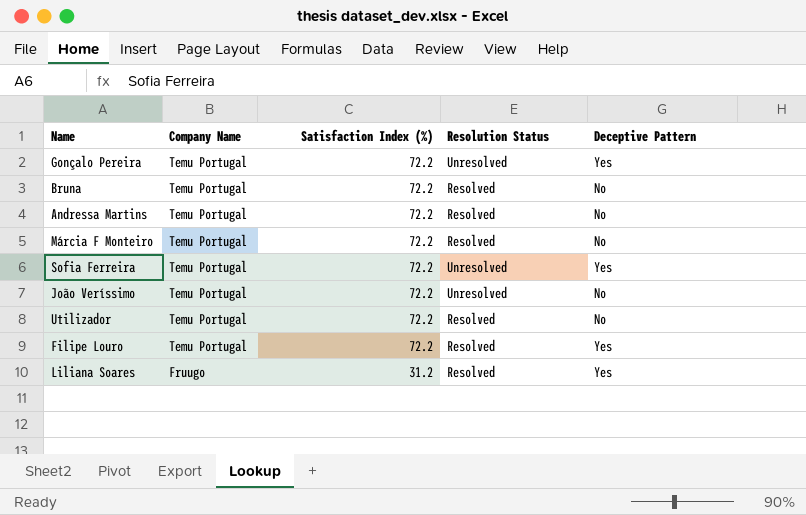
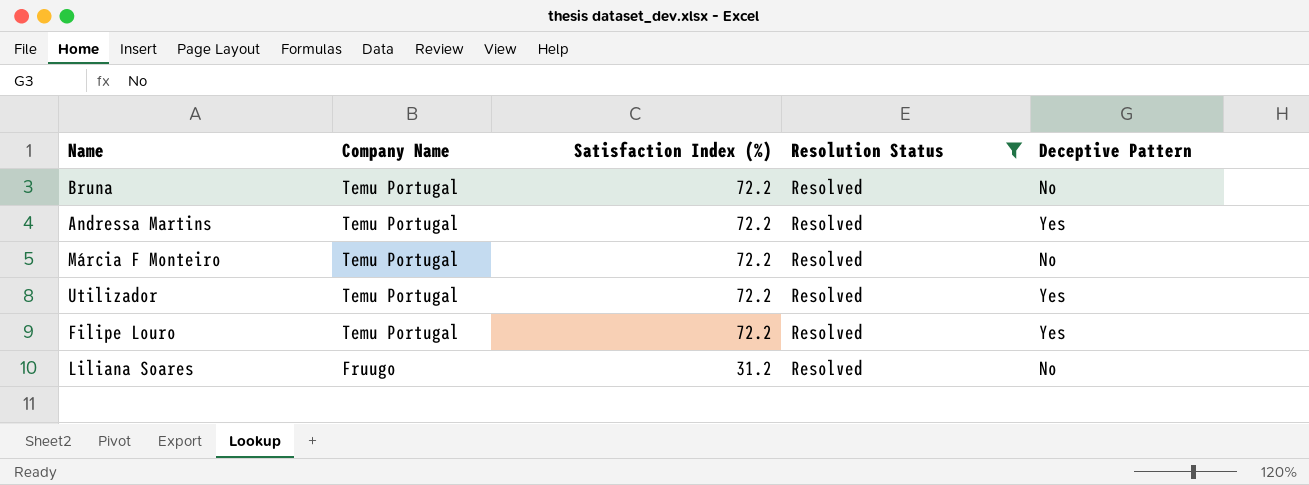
filter: none -> Resolution Status = Resolved
Andressa Martins | Deceptive Pattern: No -> Yes
Utilizador | Deceptive Pattern: No -> Yes
Liliana Soares | Deceptive Pattern: Yes -> No

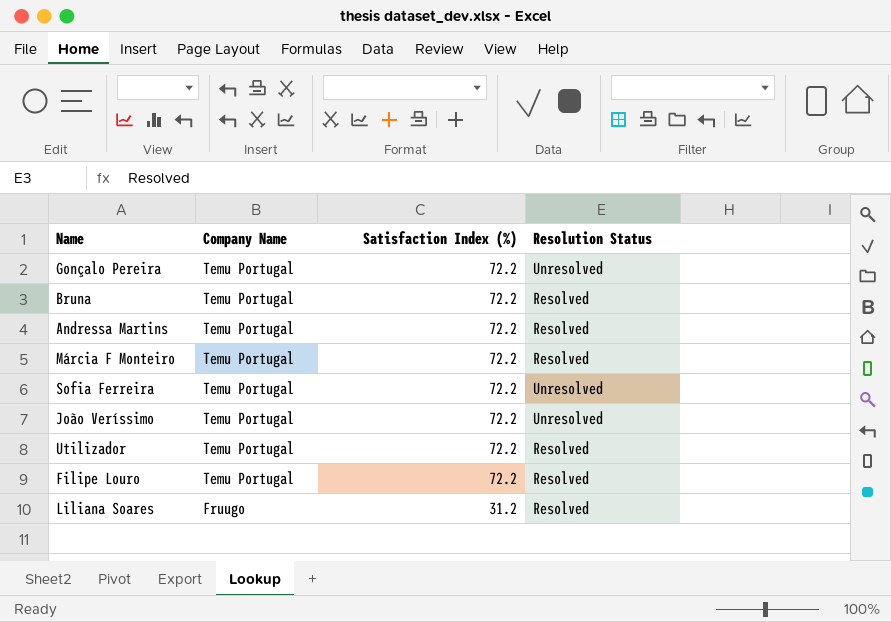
filter: Resolution Status = Resolved -> none
column Deceptive Pattern | position: 5 -> none

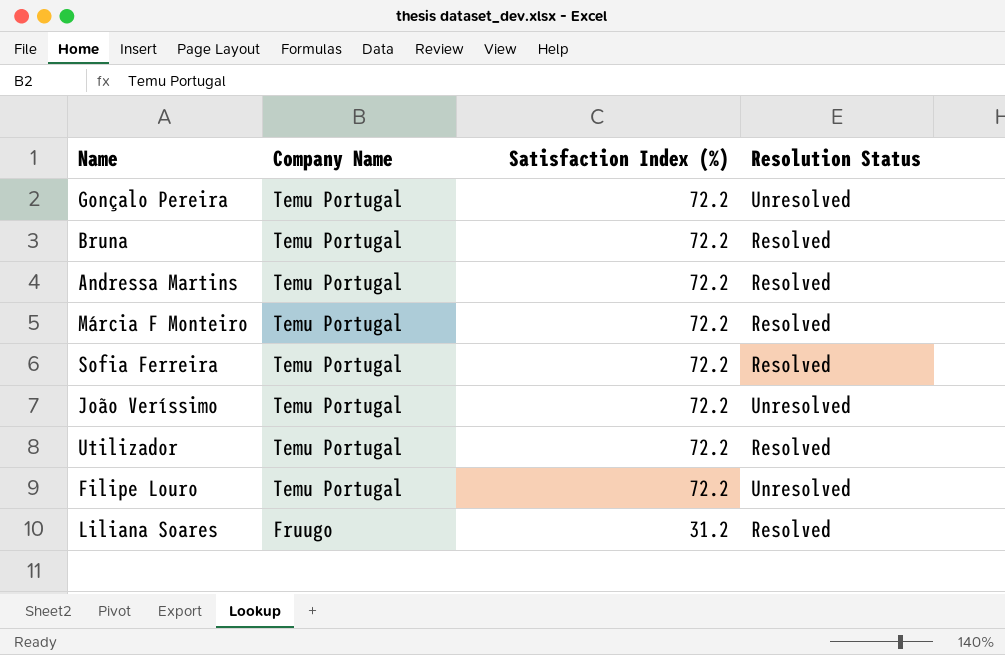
Sofia Ferreira | Resolution Status: Unresolved -> Resolved
Filipe Louro | Resolution Status: Resolved -> Unresolved

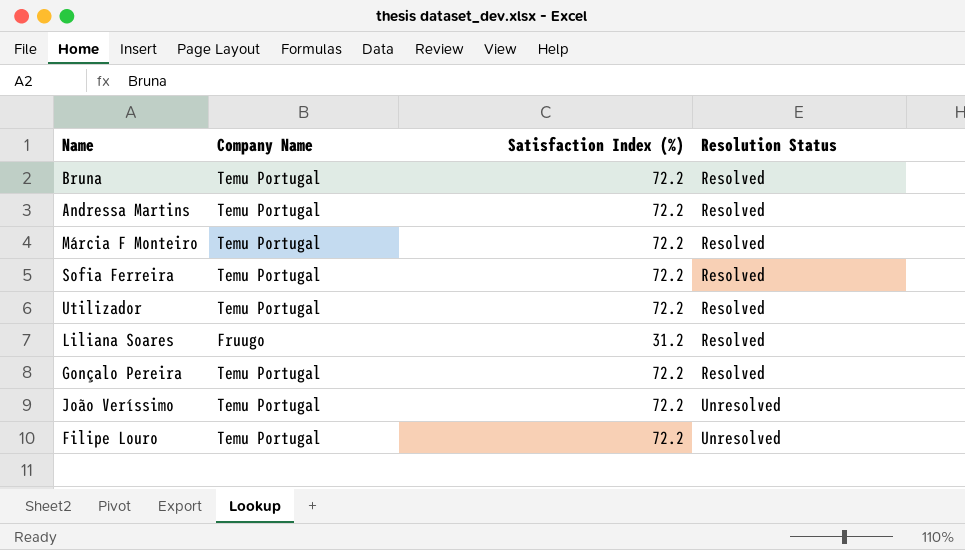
row order: Company Name descending -> Resolution Status ascending
Gonçalo Pereira | Resolution Status: Unresolved -> Resolved

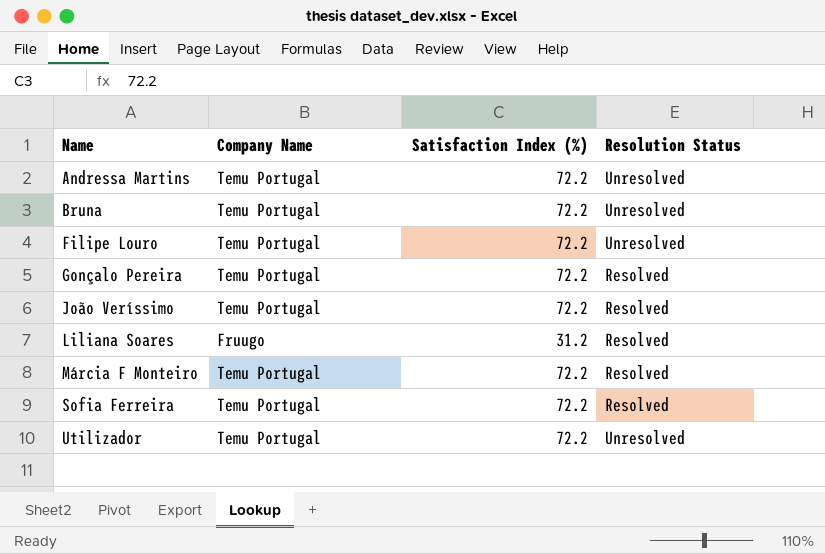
row order: Resolution Status ascending -> Name ascending
Andressa Martins | Resolution Status: Resolved -> Unresolved
Bruna | Resolution Status: Resolved -> Unresolved
João Veríssimo | Resolution Status: Unresolved -> Resolved
Utilizador | Resolution Status: Resolved -> Unresolved

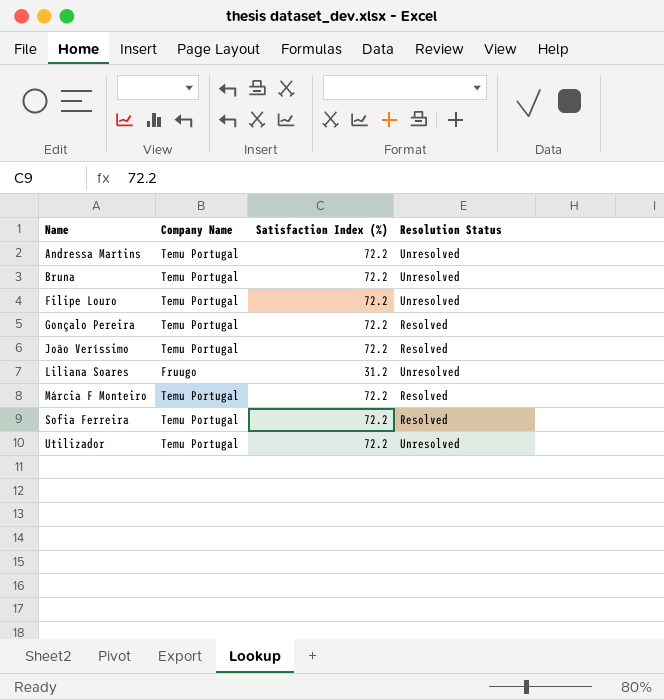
Liliana Soares | Resolution Status: Resolved -> Unresolved

